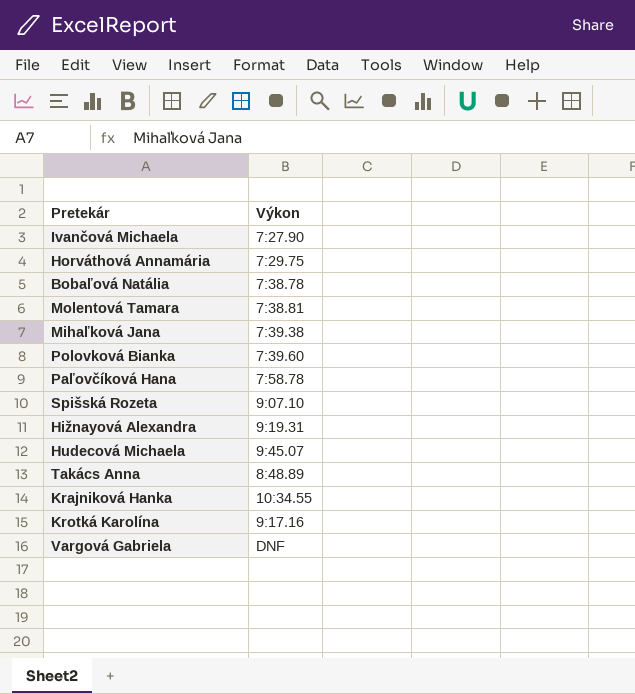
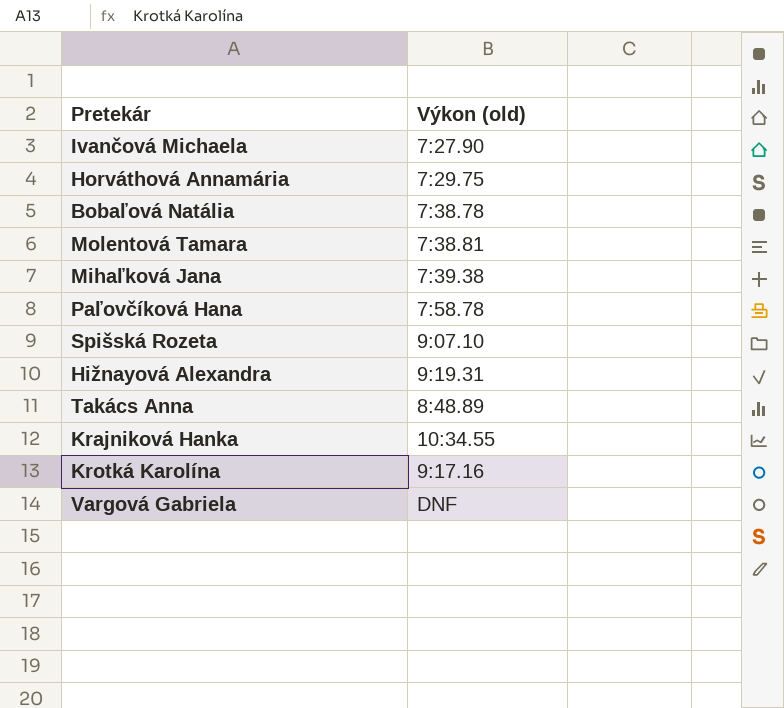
column name: Výkon -> Výkon (old)
row Polovková Bianka: 7:39.60 -> none
row Hudecová Michaela: 9:45.07 -> none

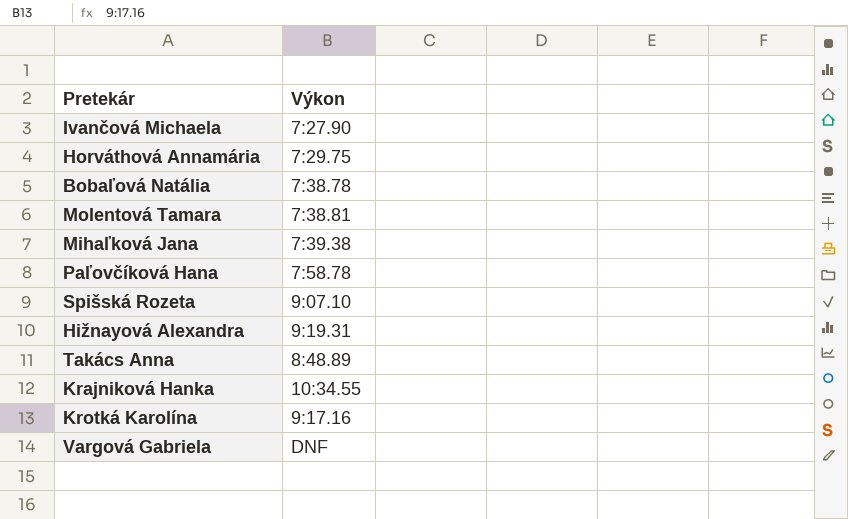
column name: Výkon (old) -> Výkon

